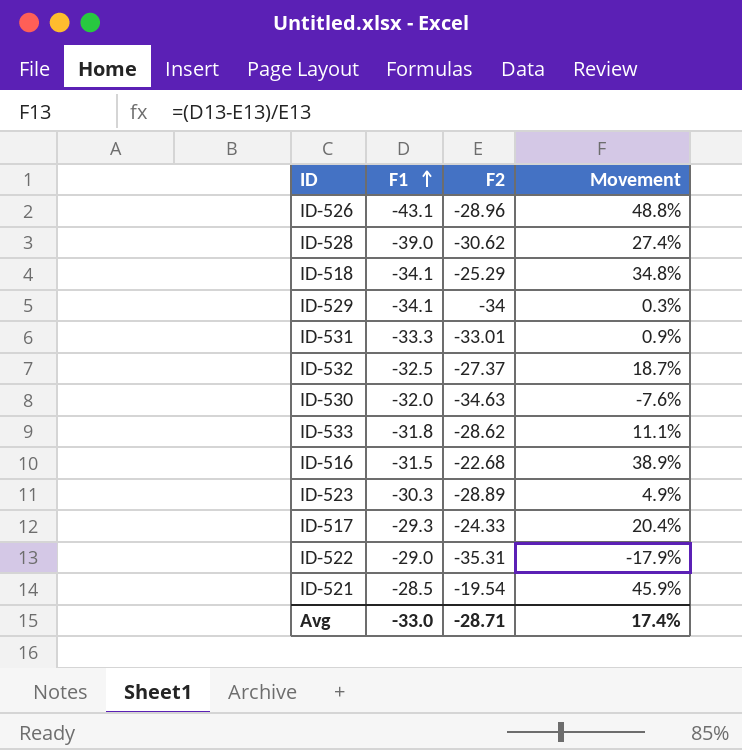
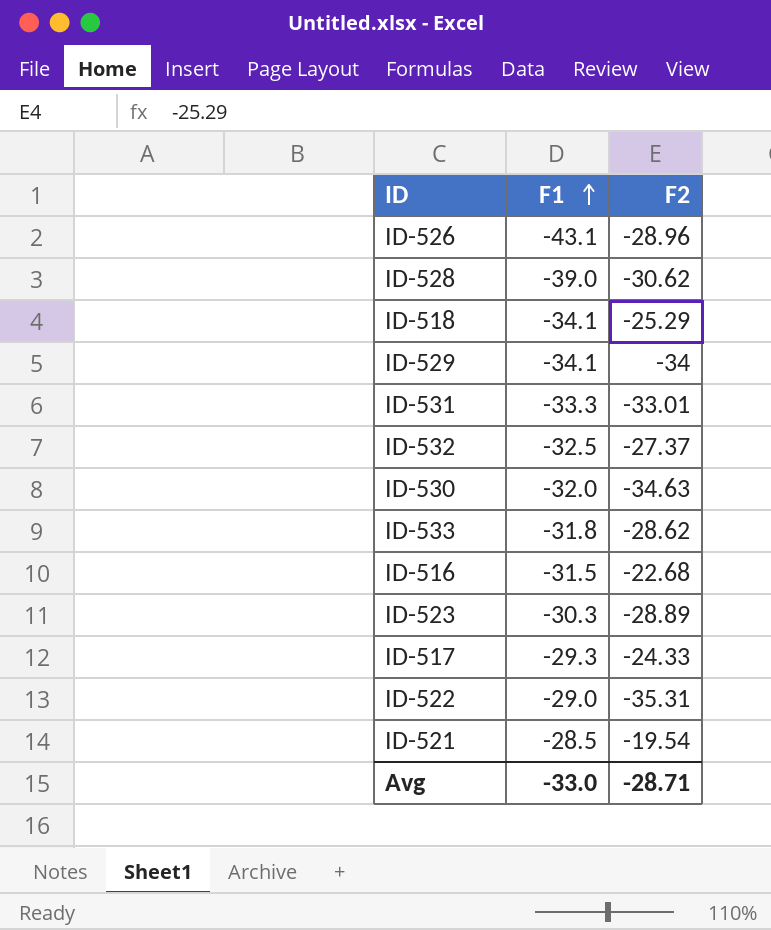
column Movement | formula: ([F1] - [F2]) / [F2] -> none

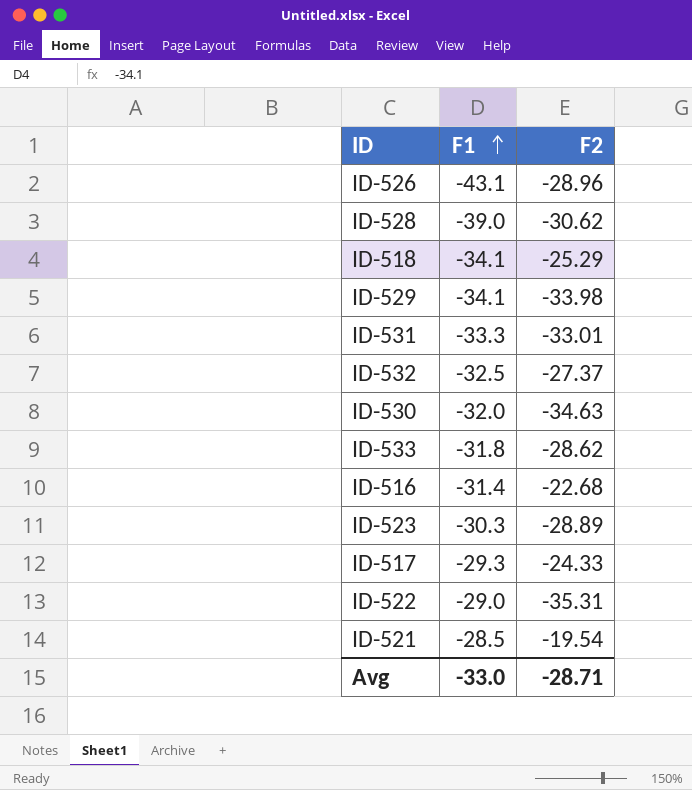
ID-529 | F2: -34 -> -33.98
ID-516 | F1: -31.5 -> -31.4

